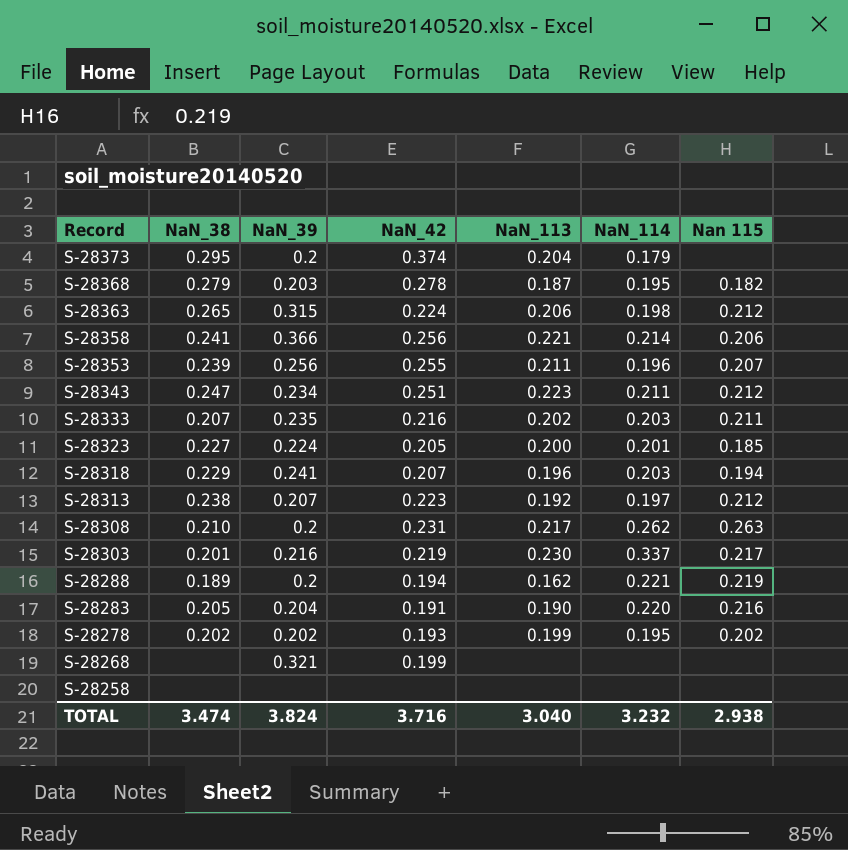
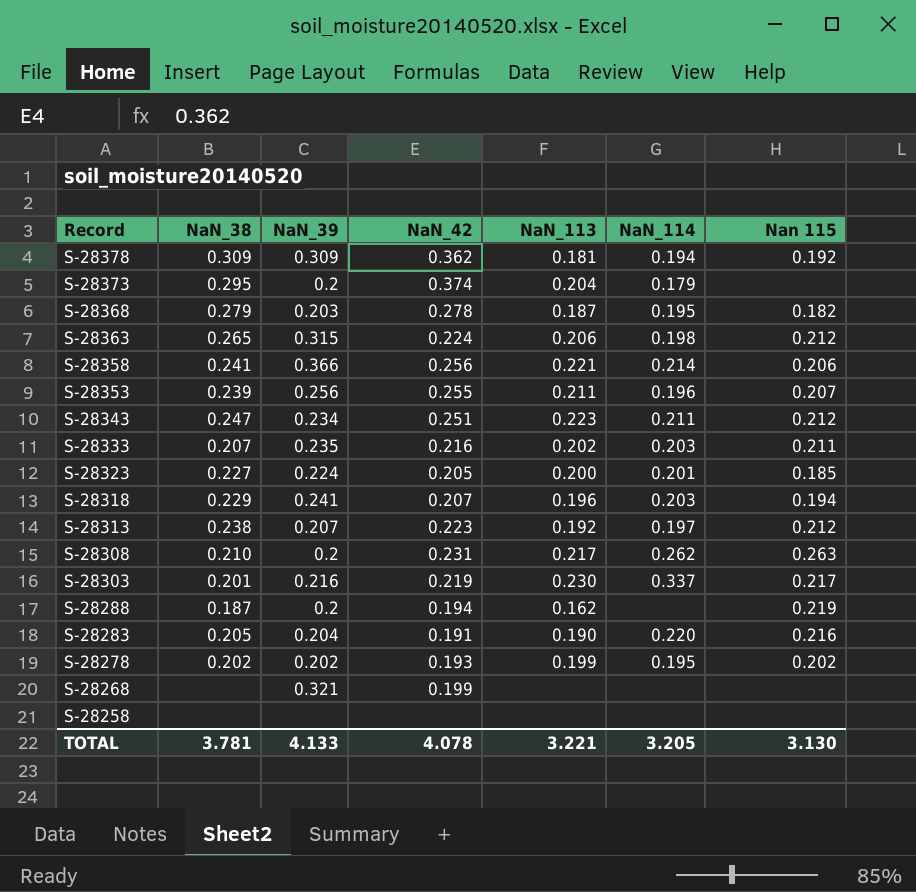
row S-28378: none -> 0.309 | 0.309 | 0.362 | 0.181 | 0.194 | 0.192
S-28288 | NaN_38: 0.189 -> 0.187
S-28288 | NaN_114: 0.221 -> none
TOTAL | NaN_38: 3.474 -> 3.781
TOTAL | NaN_39: 3.824 -> 4.133
TOTAL | NaN_42: 3.716 -> 4.078
TOTAL | NaN_113: 3.040 -> 3.221
TOTAL | NaN_114: 3.232 -> 3.205
TOTAL | Nan 115: 2.938 -> 3.130

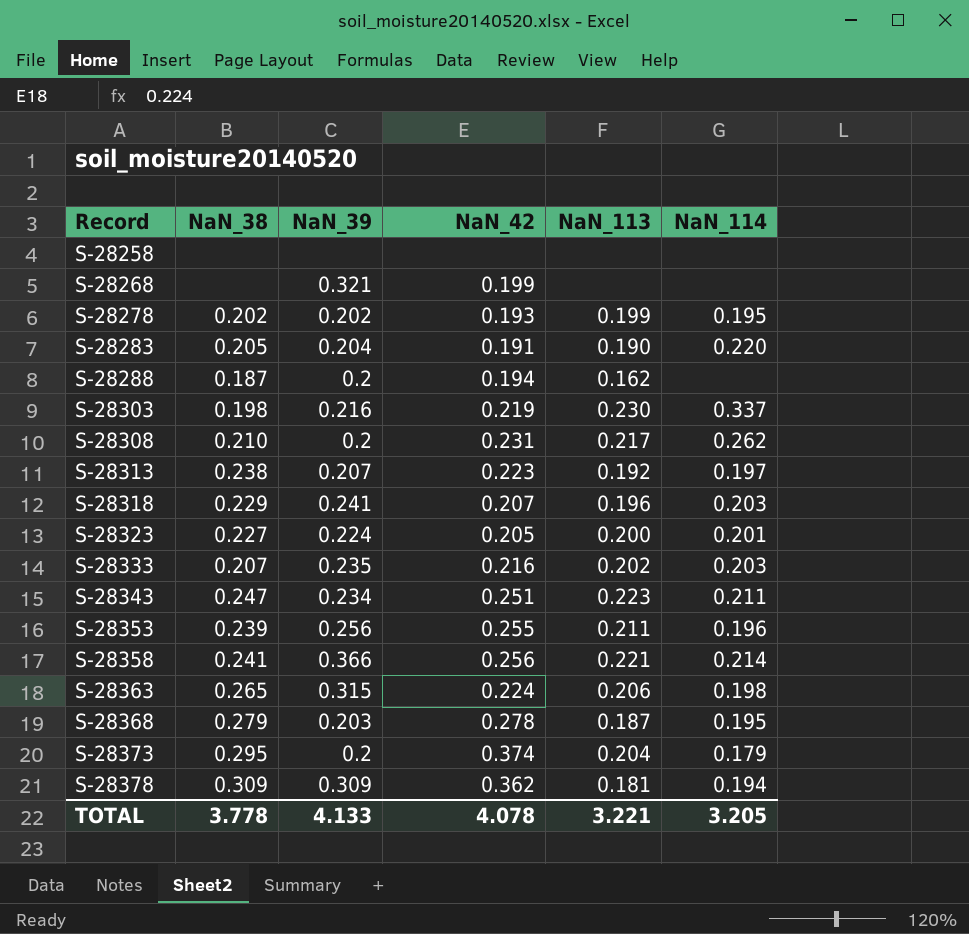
row order: Record descending -> Record ascending
column Nan 115 | position: 7 -> none
S-28303 | NaN_38: 0.201 -> 0.198
TOTAL | NaN_38: 3.781 -> 3.778

